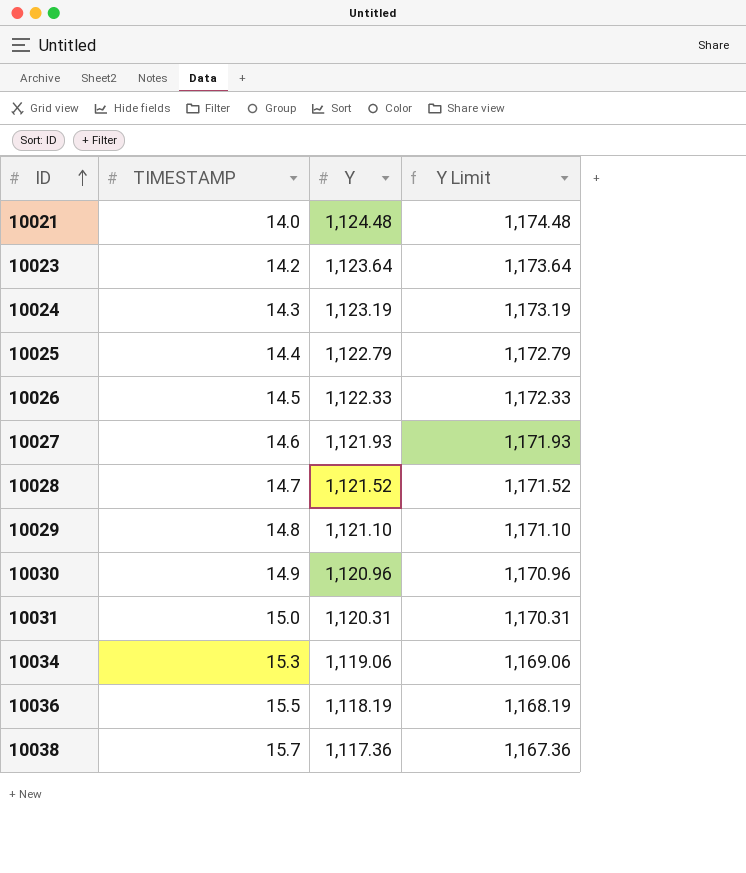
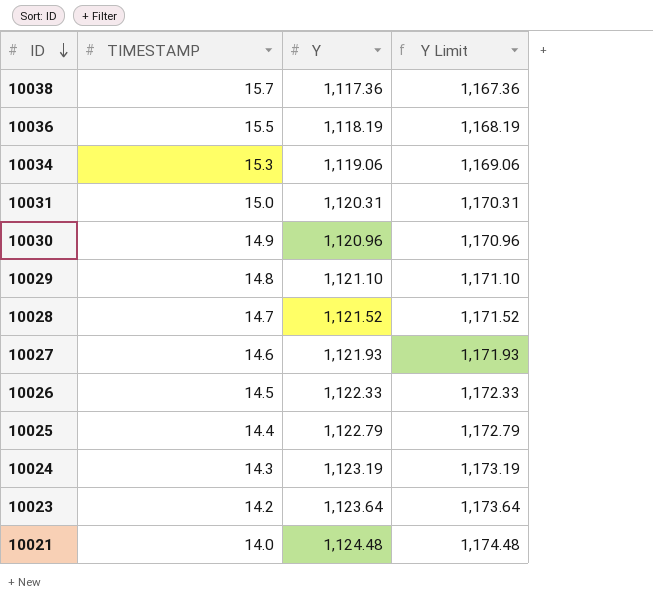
row order: ID ascending -> ID descending

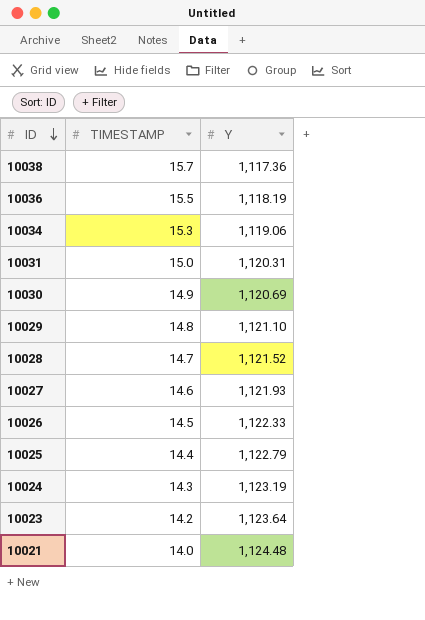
column Y Limit | formula: [Y] + 50 -> none
10030 | Y: 1,120.96 -> 1,120.69

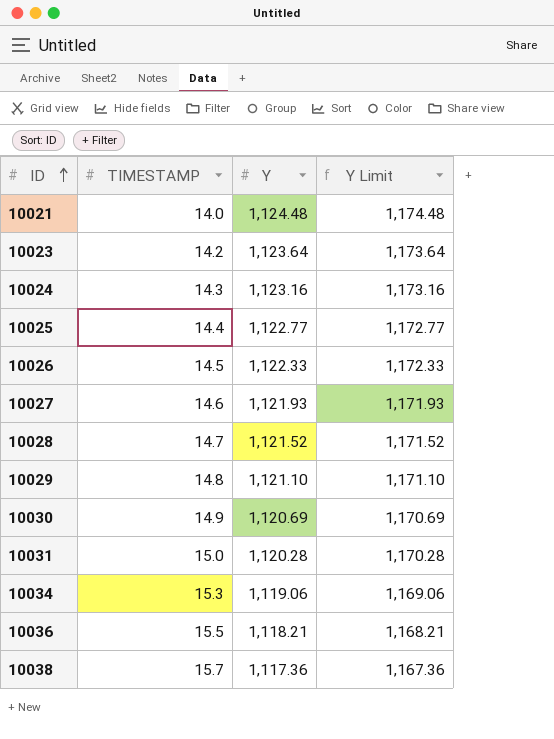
row order: ID descending -> ID ascending
column Y Limit | formula: none -> [Y] + 50
10024 | Y: 1,123.19 -> 1,123.16
10025 | Y: 1,122.79 -> 1,122.77
10031 | Y: 1,120.31 -> 1,120.28
10036 | Y: 1,118.19 -> 1,118.21

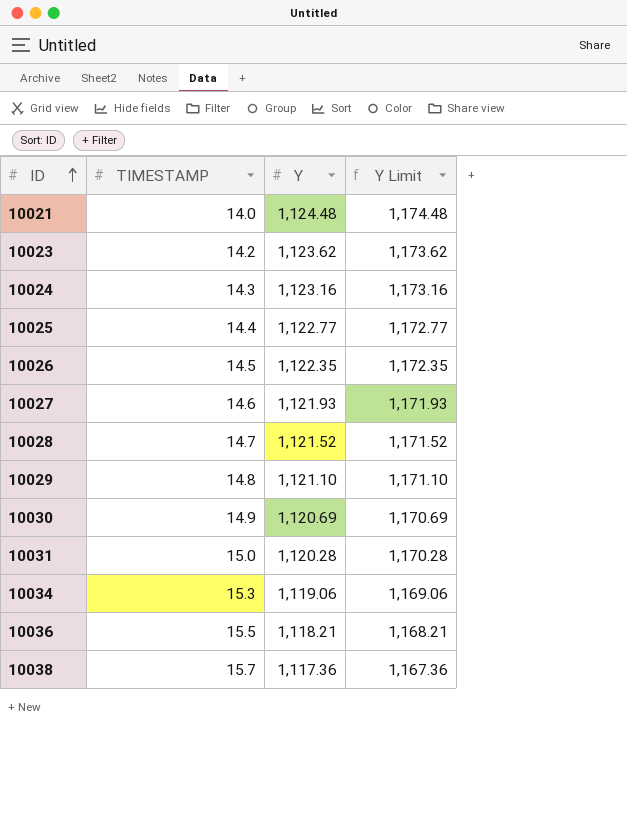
10023 | Y: 1,123.64 -> 1,123.62
10023 | Y Limit: 1,173.64 -> 1,173.62
10026 | Y: 1,122.33 -> 1,122.35
10026 | Y Limit: 1,172.33 -> 1,172.35

